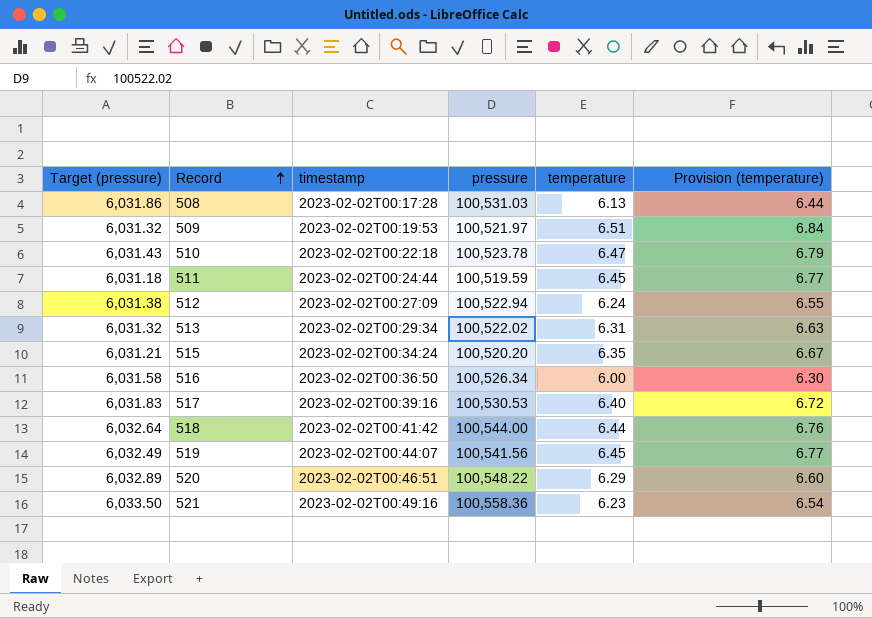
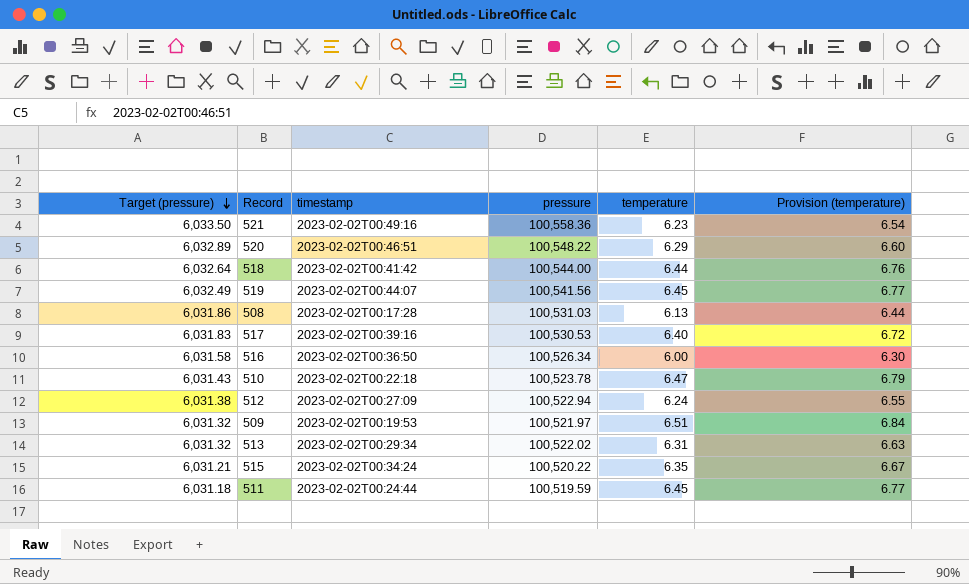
row order: Record ascending -> Target (pressure) descending
515 | pressure: 100,520.20 -> 100,520.22

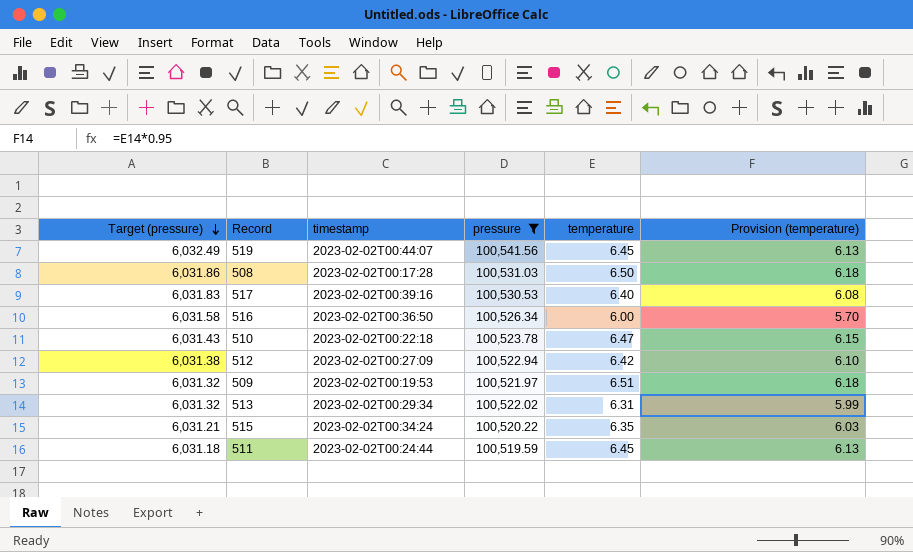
filter: none -> pressure <= 100,541.56
column Provision (temperature) | formula: [temperature] * 1.05 -> [temperature] * 0.95
508 | temperature: 6.13 -> 6.50
512 | temperature: 6.24 -> 6.42

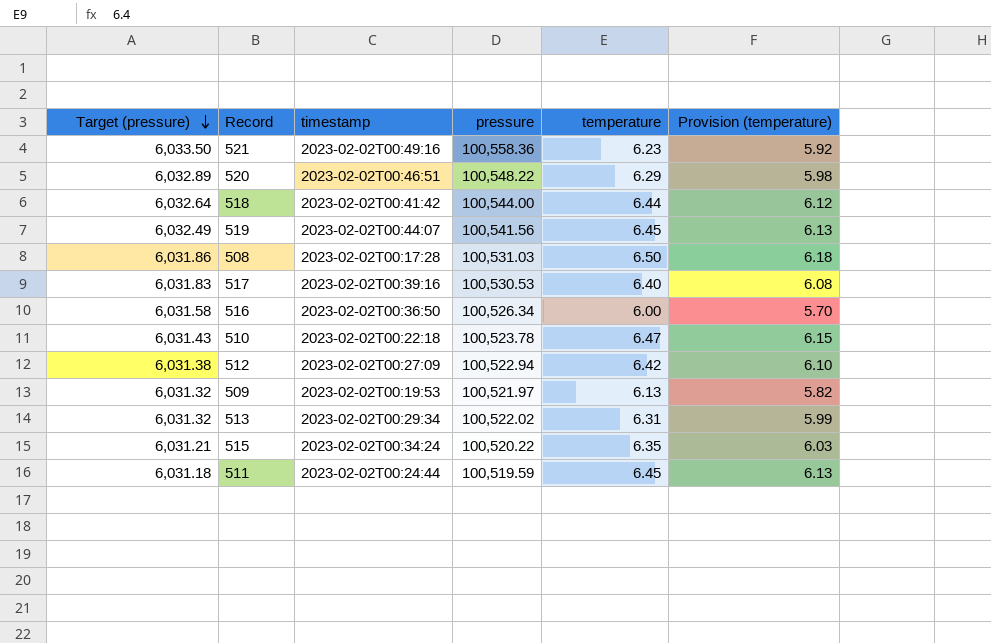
filter: pressure <= 100,541.56 -> none
509 | temperature: 6.51 -> 6.13
509 | Provision (temperature): 6.18 -> 5.82

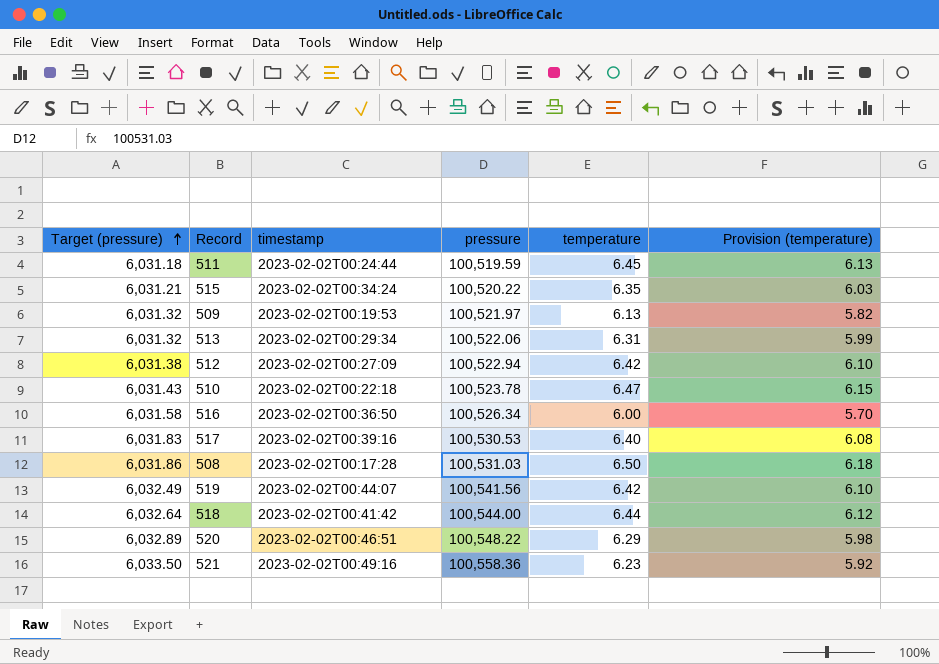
row order: Target (pressure) descending -> Target (pressure) ascending
513 | pressure: 100,522.02 -> 100,522.06
519 | temperature: 6.45 -> 6.42
519 | Provision (temperature): 6.13 -> 6.10

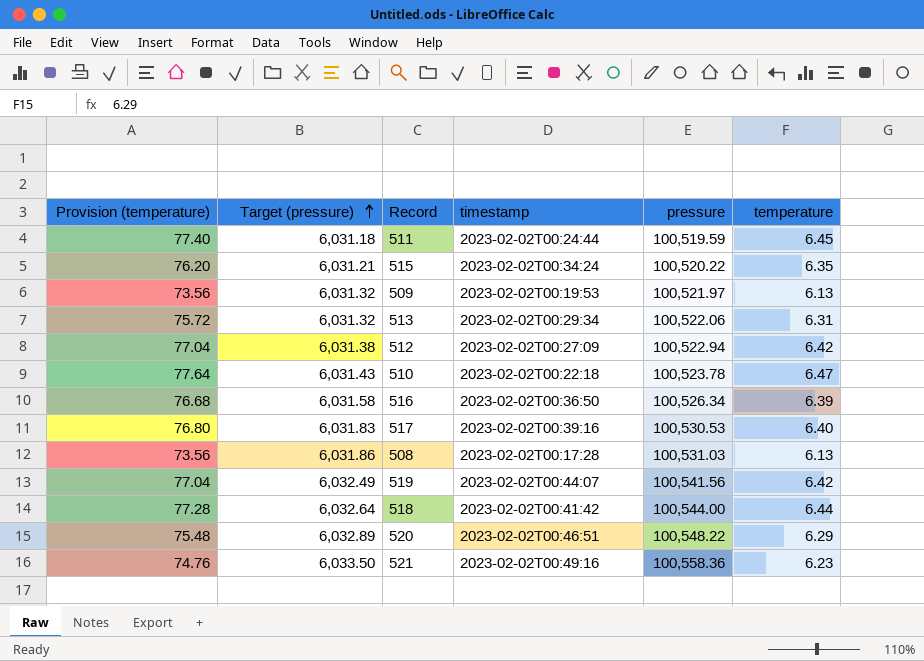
column Provision (temperature) | formula: [temperature] * 0.95 -> [temperature] * 12
column Provision (temperature) | position: 6 -> 1
516 | temperature: 6.00 -> 6.39
508 | temperature: 6.50 -> 6.13

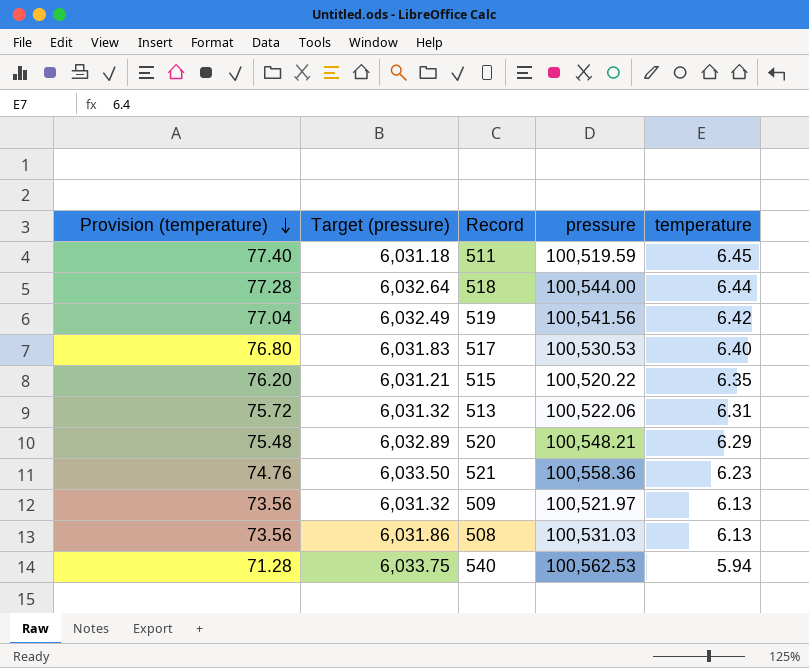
row order: Target (pressure) ascending -> Provision (temperature) descending
column timestamp | position: 4 -> none
row 512: 77.04 | 6,031.38 | 2023-02-02T00:27:09 | 100,522.94 | 6.42 -> none
row 510: 77.64 | 6,031.43 | 2023-02-02T00:22:18 | 100,523.78 | 6.47 -> none
row 516: 76.68 | 6,031.58 | 2023-02-02T00:36:50 | 100,526.34 | 6.39 -> none
520 | pressure: 100,548.22 -> 100,548.21
row 540: none -> 71.28 | 6,033.75 | 100,562.53 | 5.94

